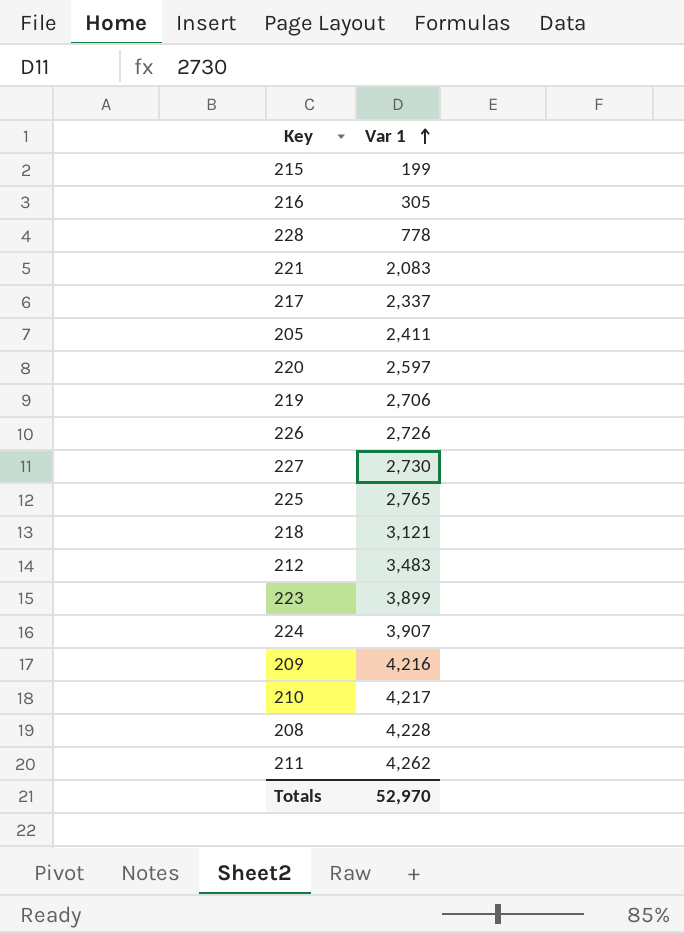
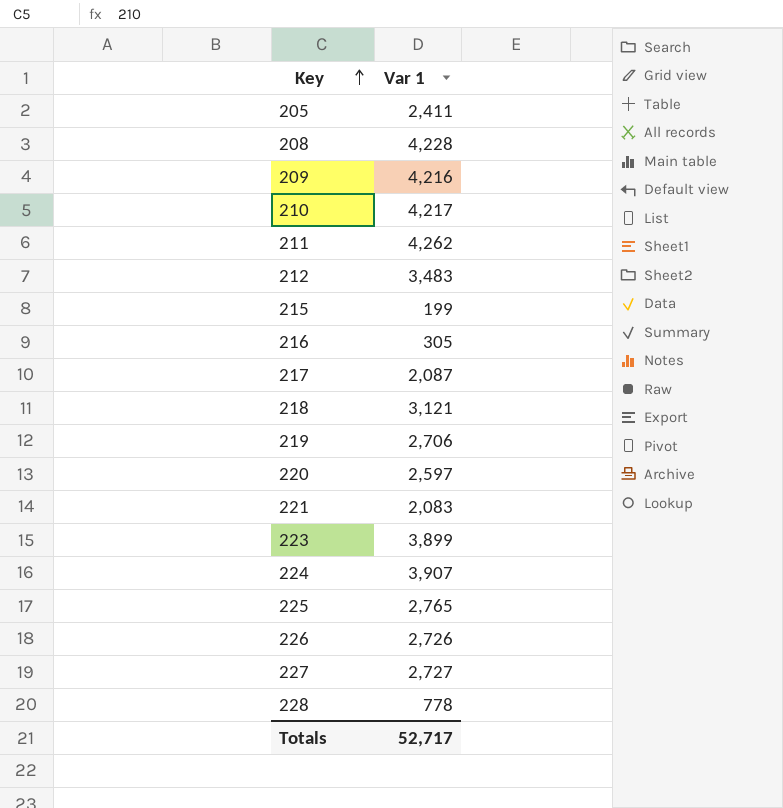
row order: Var 1 ascending -> Key ascending
217 | Var 1: 2,337 -> 2,087
227 | Var 1: 2,730 -> 2,727
Totals | Var 1: 52,970 -> 52,717

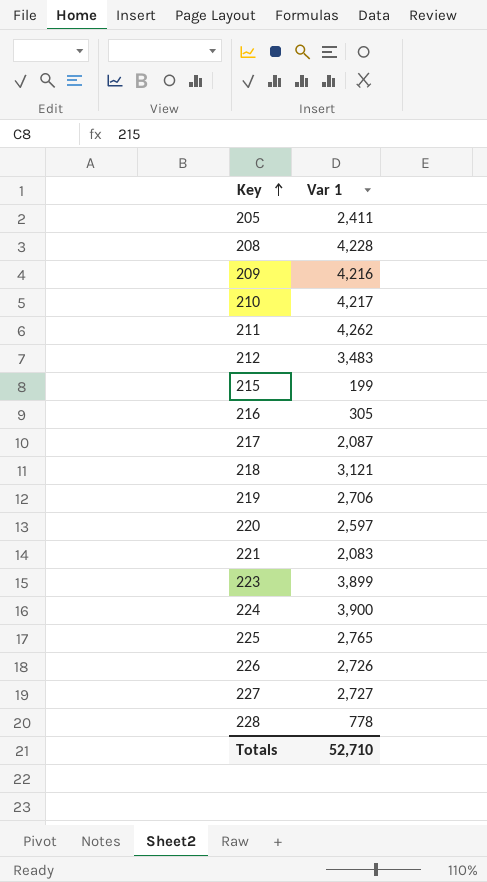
224 | Var 1: 3,907 -> 3,900
Totals | Var 1: 52,717 -> 52,710

